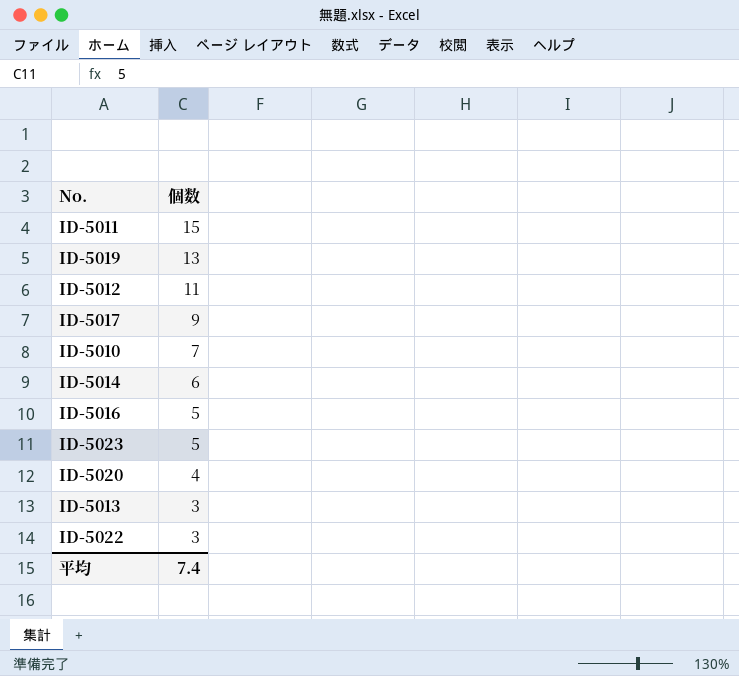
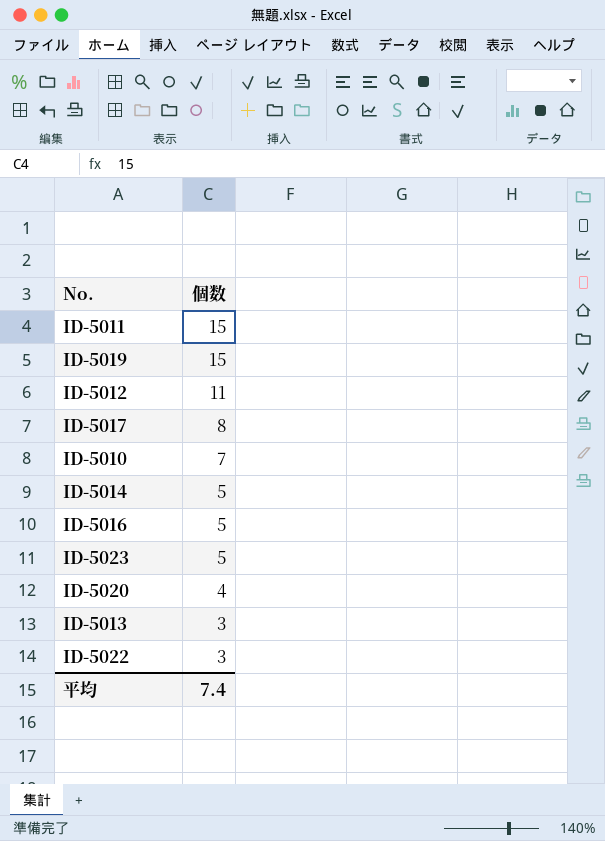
ID-5019 | 個数: 13 -> 15
ID-5017 | 個数: 9 -> 8
ID-5014 | 個数: 6 -> 5

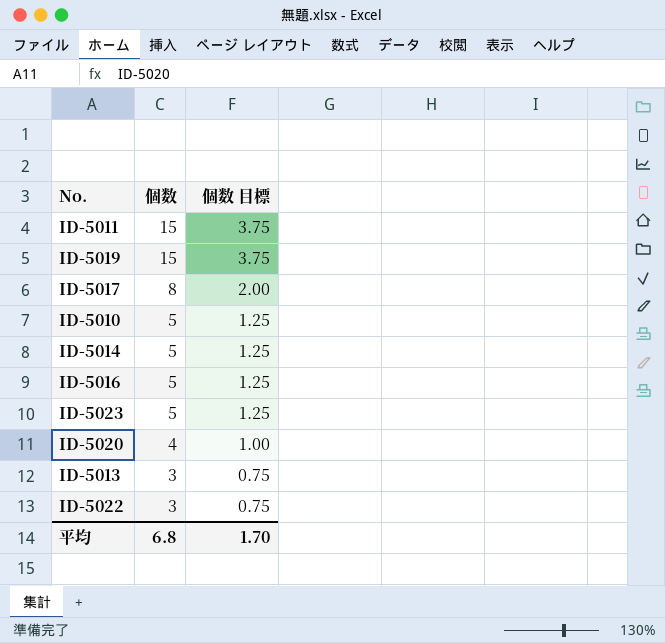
column 個数 目標 | formula: none -> [個数] * 0.25
row ID-5012: 11 -> none
ID-5010 | 個数: 7 -> 5
平均 | 個数: 7.4 -> 6.8

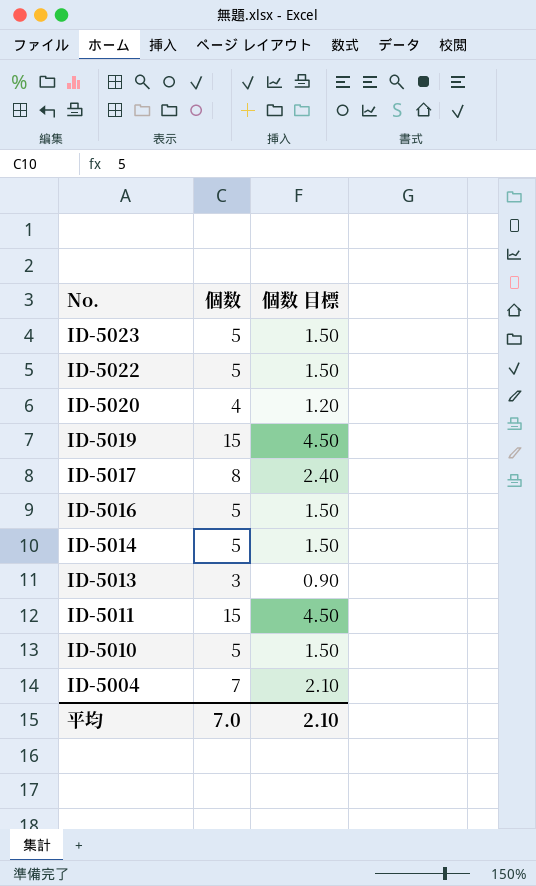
row order: 個数 descending -> No. descending
column 個数 目標 | formula: [個数] * 0.25 -> [個数] * 0.3
ID-5022 | 個数: 3 -> 5
row ID-5004: none -> 7 | 2.10
平均 | 個数: 6.8 -> 7.0
平均 | 個数 目標: 1.70 -> 2.10

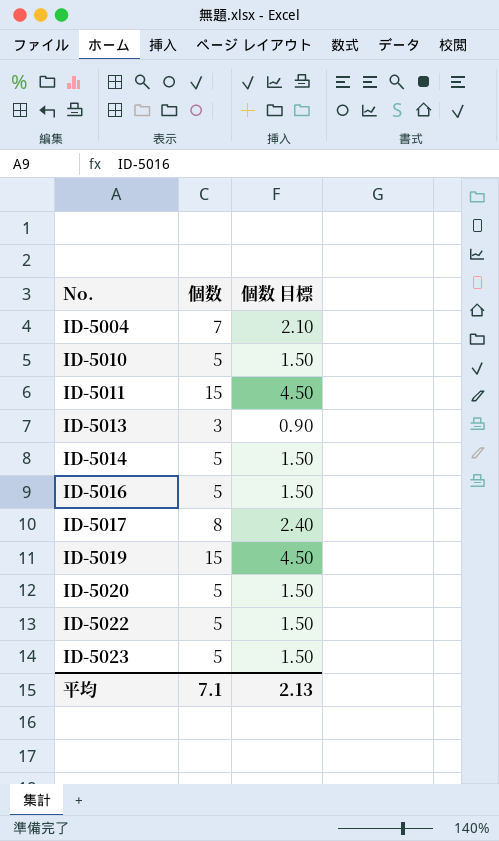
row order: No. descending -> No. ascending
ID-5020 | 個数: 4 -> 5
ID-5020 | 個数 目標: 1.20 -> 1.50
平均 | 個数: 7.0 -> 7.1
平均 | 個数 目標: 2.10 -> 2.13

